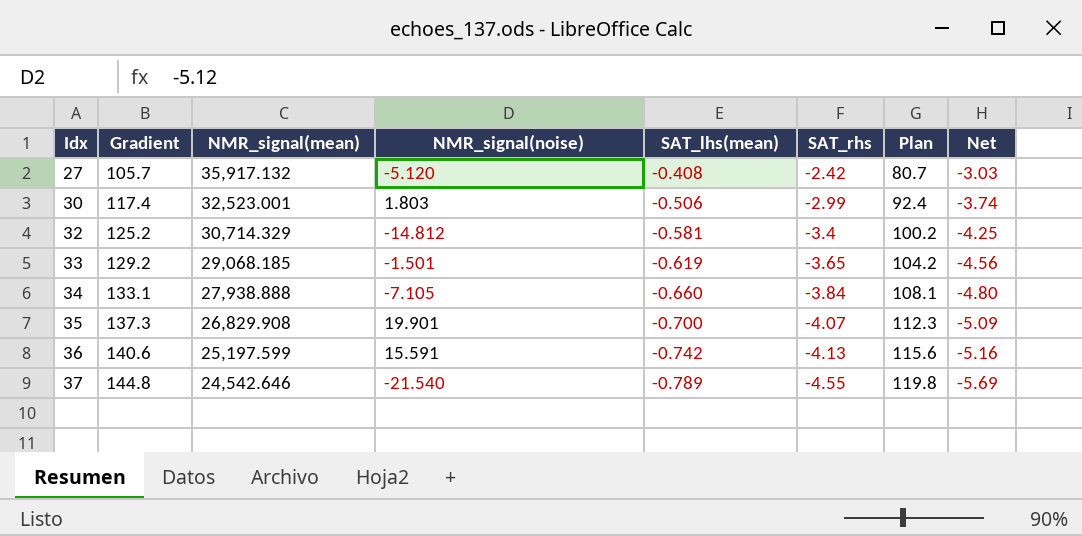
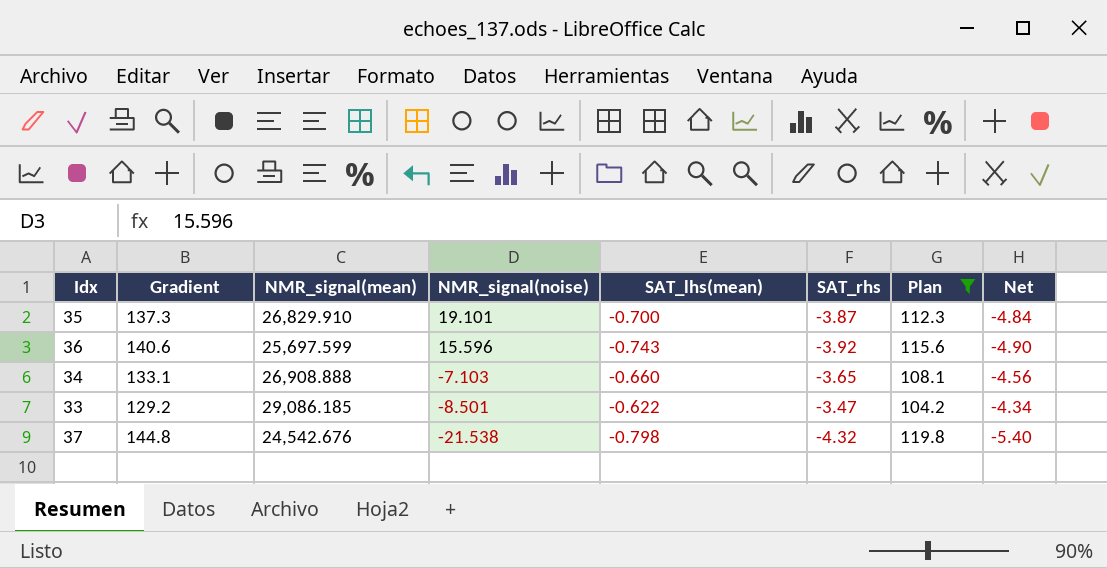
filter: none -> Plan >= 104.2
row order: Idx ascending -> NMR_signal(noise) descending
35 | NMR_signal(mean): 26,829.908 -> 26,829.910
35 | NMR_signal(noise): 19.901 -> 19.101
35 | SAT_rhs: -4.07 -> -3.87
35 | Net: -5.09 -> -4.84
36 | NMR_signal(mean): 25,197.599 -> 25,697.599
36 | NMR_signal(noise): 15.591 -> 15.596
36 | SAT_lhs(mean): -0.742 -> -0.743
36 | SAT_rhs: -4.13 -> -3.92
36 | Net: -5.16 -> -4.90
34 | NMR_signal(mean): 27,938.888 -> 26,908.888
34 | NMR_signal(noise): -7.105 -> -7.103
34 | SAT_rhs: -3.84 -> -3.65
34 | Net: -4.80 -> -4.56
33 | NMR_signal(mean): 29,068.185 -> 29,086.185
33 | NMR_signal(noise): -1.501 -> -8.501
33 | SAT_lhs(mean): -0.619 -> -0.622
33 | SAT_rhs: -3.65 -> -3.47
33 | Net: -4.56 -> -4.34
37 | NMR_signal(mean): 24,542.646 -> 24,542.676
37 | NMR_signal(noise): -21.540 -> -21.538
37 | SAT_lhs(mean): -0.789 -> -0.798
37 | SAT_rhs: -4.55 -> -4.32
37 | Net: -5.69 -> -5.40

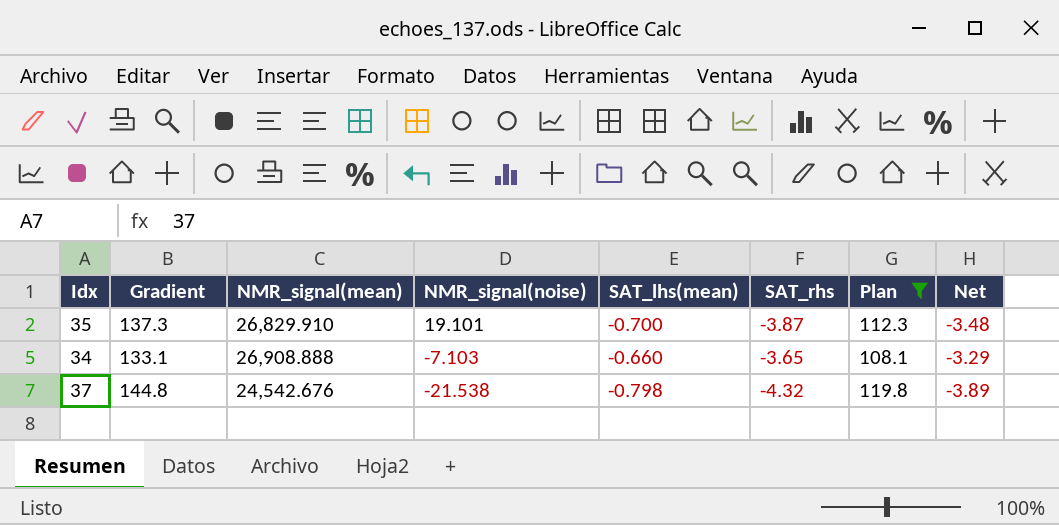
column Net | formula: [SAT_rhs] * 1.25 -> [SAT_rhs] * 0.9
row 36: 140.6 | 25,697.599 | 15.596 | -0.743 | -3.92 | 115.6 | -4.90 -> none
row 33: 129.2 | 29,086.185 | -8.501 | -0.622 | -3.47 | 104.2 | -4.34 -> none

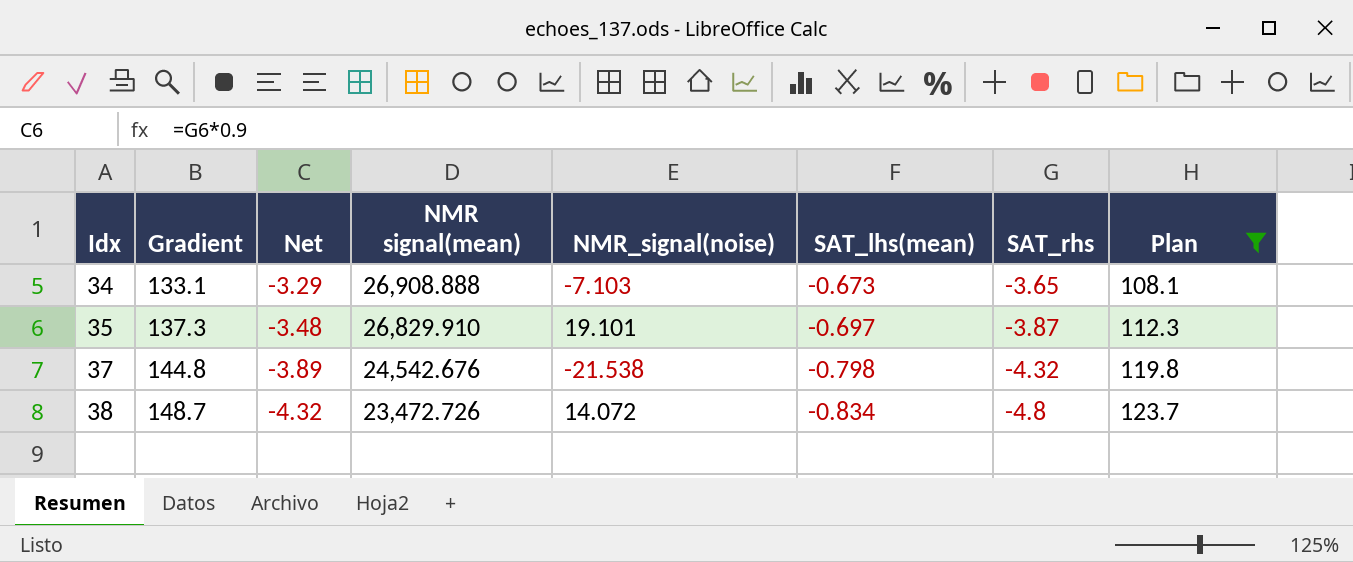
row order: NMR_signal(noise) descending -> Idx ascending
column Net | position: 8 -> 3
column name: NMR_signal(mean) -> NMR signal(mean)
34 | SAT_lhs(mean): -0.660 -> -0.673
35 | SAT_lhs(mean): -0.700 -> -0.697
row 38: none -> 148.7 | -4.32 | 23,472.726 | 14.072 | -0.834 | -4.8 | 123.7

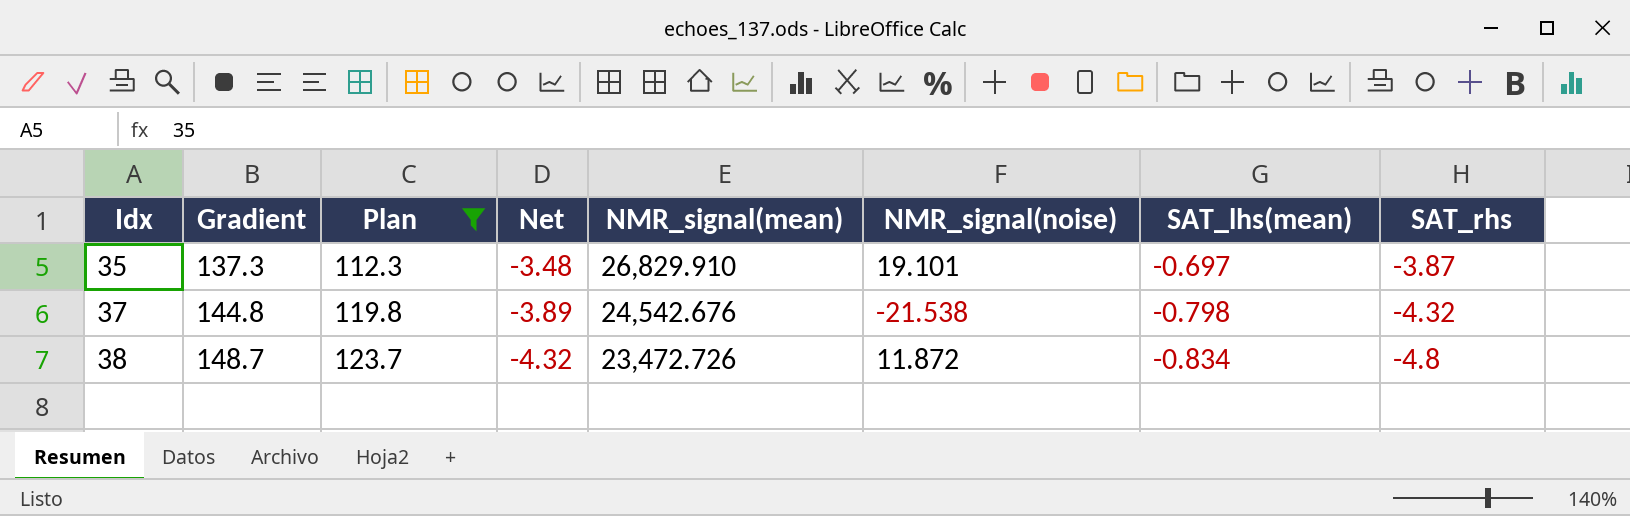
column Plan | position: 8 -> 3
column name: NMR signal(mean) -> NMR_signal(mean)
row 34: 133.1 | -3.29 | 26,908.888 | -7.103 | -0.673 | -3.65 | 108.1 -> none
38 | NMR_signal(noise): 14.072 -> 11.872

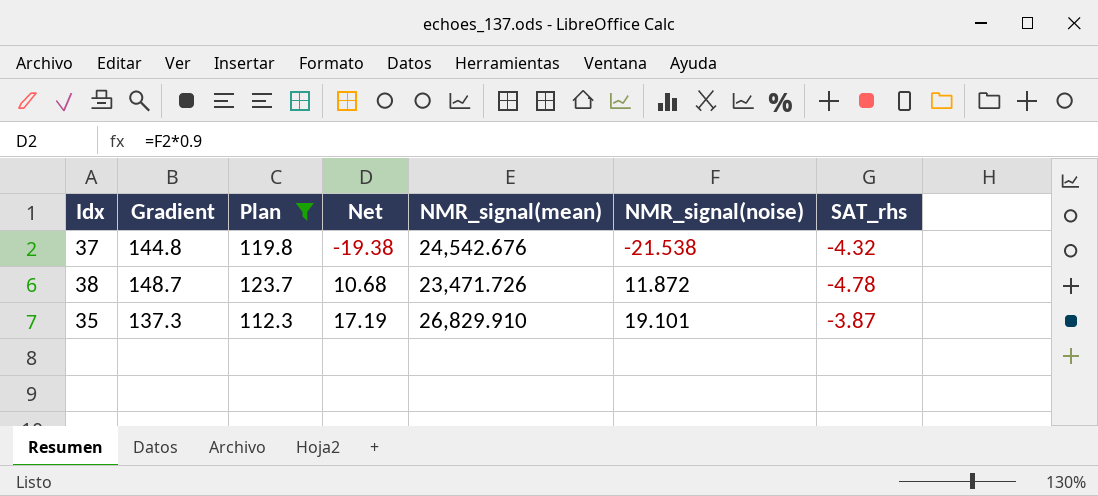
row order: Idx ascending -> Net ascending
column SAT_lhs(mean) | position: 7 -> none
column Net | formula: [SAT_rhs] * 0.9 -> [NMR_signal(noise)] * 0.9
38 | NMR_signal(mean): 23,472.726 -> 23,471.726
38 | SAT_rhs: -4.8 -> -4.78

